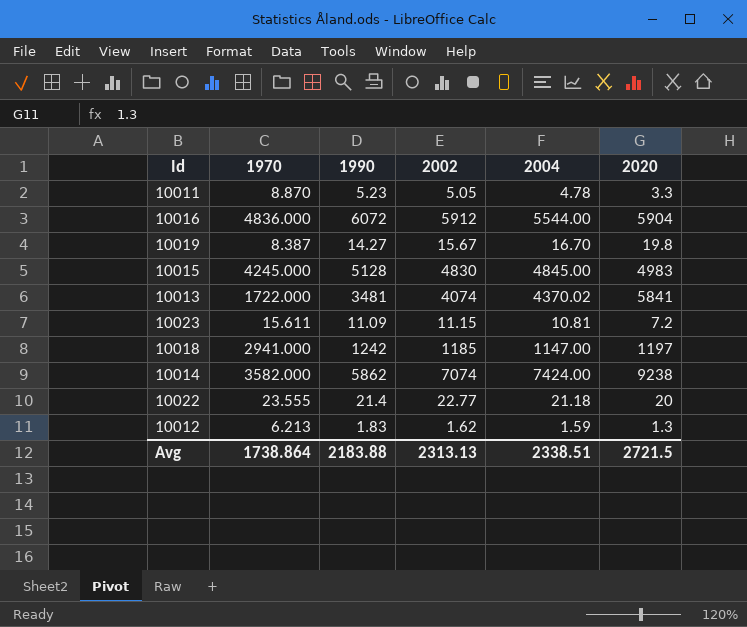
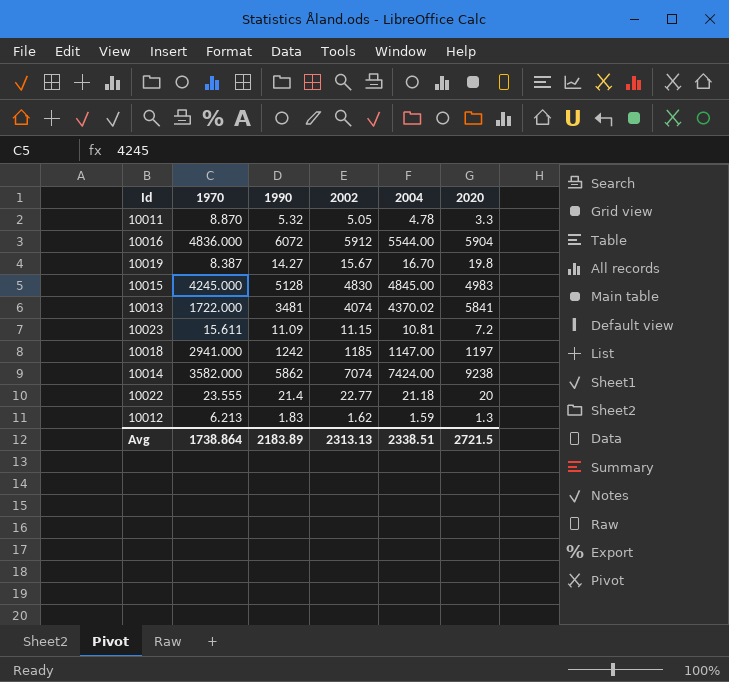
10011 | 1990: 5.23 -> 5.32
Avg | 1990: 2183.88 -> 2183.89

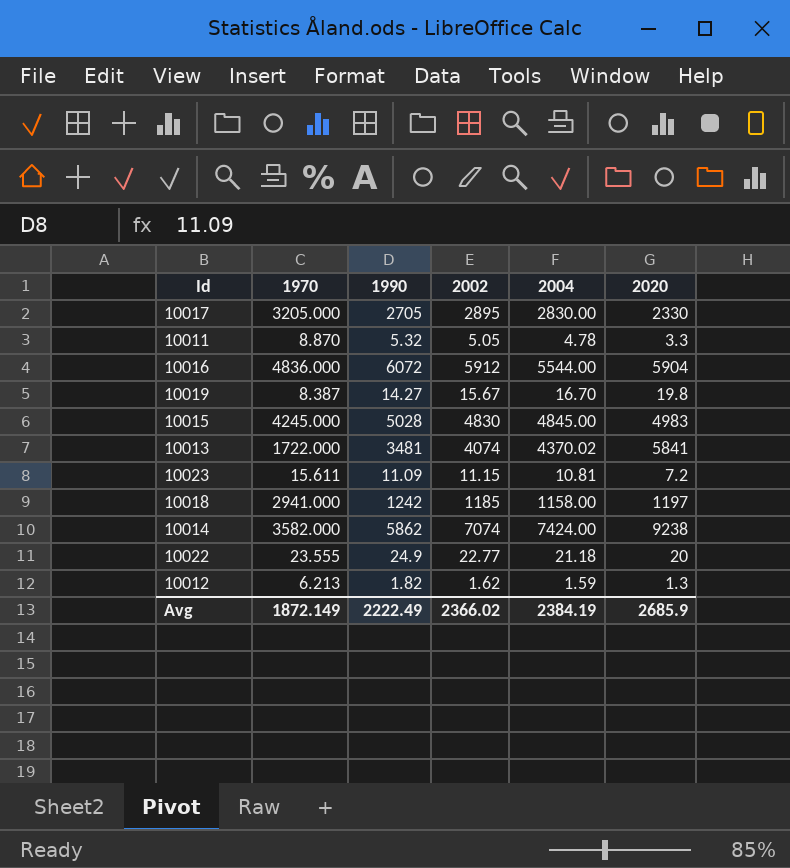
row 10017: none -> 3205.000 | 2705 | 2895 | 2830.00 | 2330
10015 | 1990: 5128 -> 5028
10018 | 2004: 1147.00 -> 1158.00
10022 | 1990: 21.4 -> 24.9
10012 | 1990: 1.83 -> 1.82
Avg | 1970: 1738.864 -> 1872.149
Avg | 1990: 2183.89 -> 2222.49
Avg | 2002: 2313.13 -> 2366.02
Avg | 2004: 2338.51 -> 2384.19
Avg | 2020: 2721.5 -> 2685.9

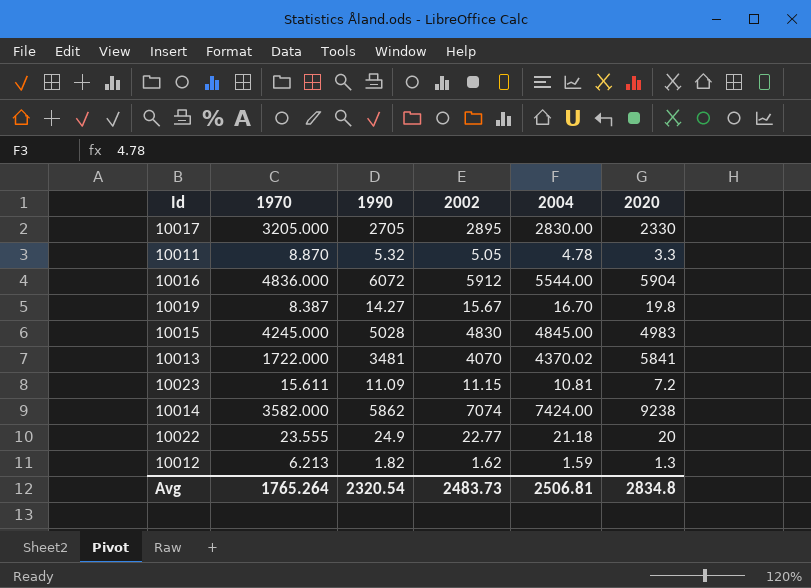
row 10018: 2941.000 | 1242 | 1185 | 1158.00 | 1197 -> none
10013 | 2002: 4074 -> 4070
Avg | 1970: 1872.149 -> 1765.264
Avg | 1990: 2222.49 -> 2320.54
Avg | 2002: 2366.02 -> 2483.73
Avg | 2004: 2384.19 -> 2506.81
Avg | 2020: 2685.9 -> 2834.8

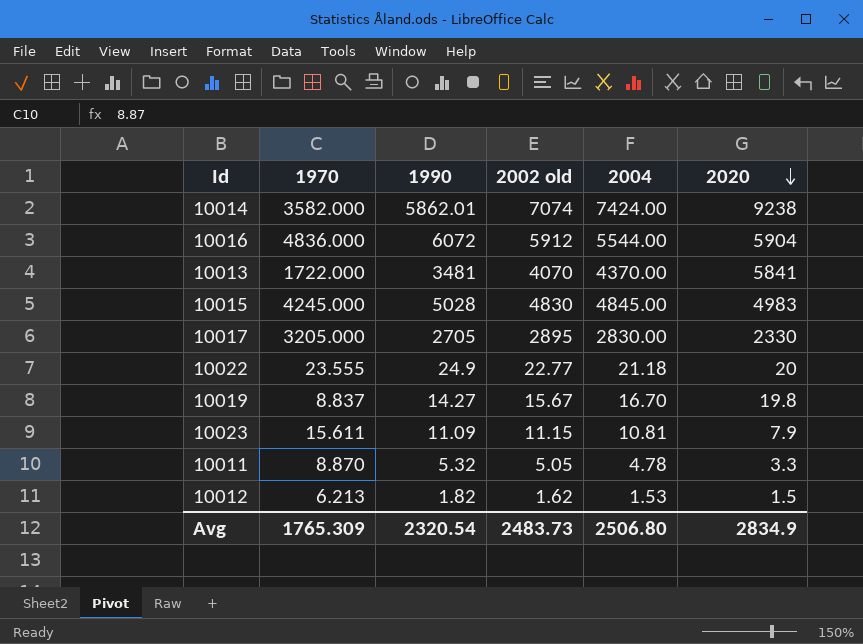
row order: none -> 2020 descending
column name: 2002 -> 2002 old
10014 | 1990: 5862 -> 5862.01
10013 | 2004: 4370.02 -> 4370.00
10019 | 1970: 8.387 -> 8.837
10023 | 2020: 7.2 -> 7.9
10012 | 2004: 1.59 -> 1.53
10012 | 2020: 1.3 -> 1.5
Avg | 1970: 1765.264 -> 1765.309
Avg | 2004: 2506.81 -> 2506.80
Avg | 2020: 2834.8 -> 2834.9

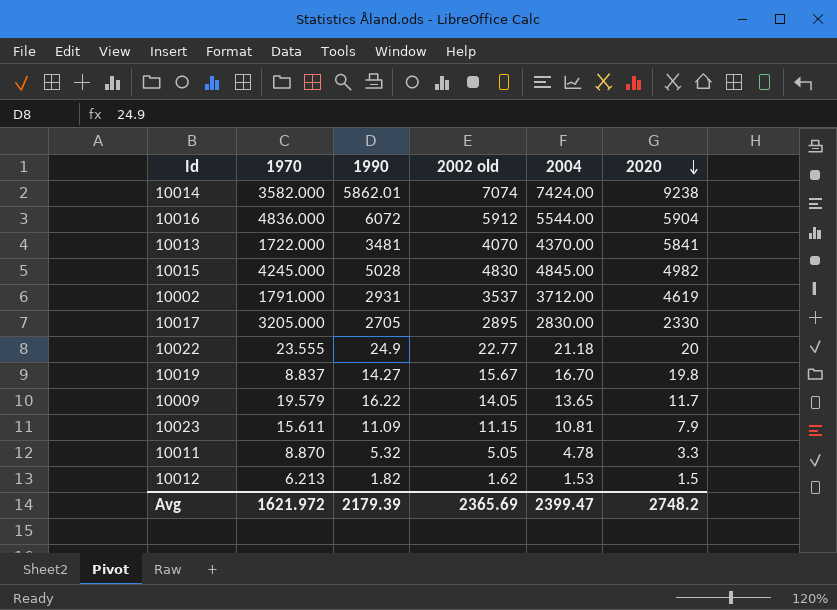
10015 | 2020: 4983 -> 4982
row 10002: none -> 1791.000 | 2931 | 3537 | 3712.00 | 4619
row 10009: none -> 19.579 | 16.22 | 14.05 | 13.65 | 11.7
Avg | 1970: 1765.309 -> 1621.972
Avg | 1990: 2320.54 -> 2179.39
Avg | 2002 old: 2483.73 -> 2365.69
Avg | 2004: 2506.80 -> 2399.47
Avg | 2020: 2834.9 -> 2748.2

